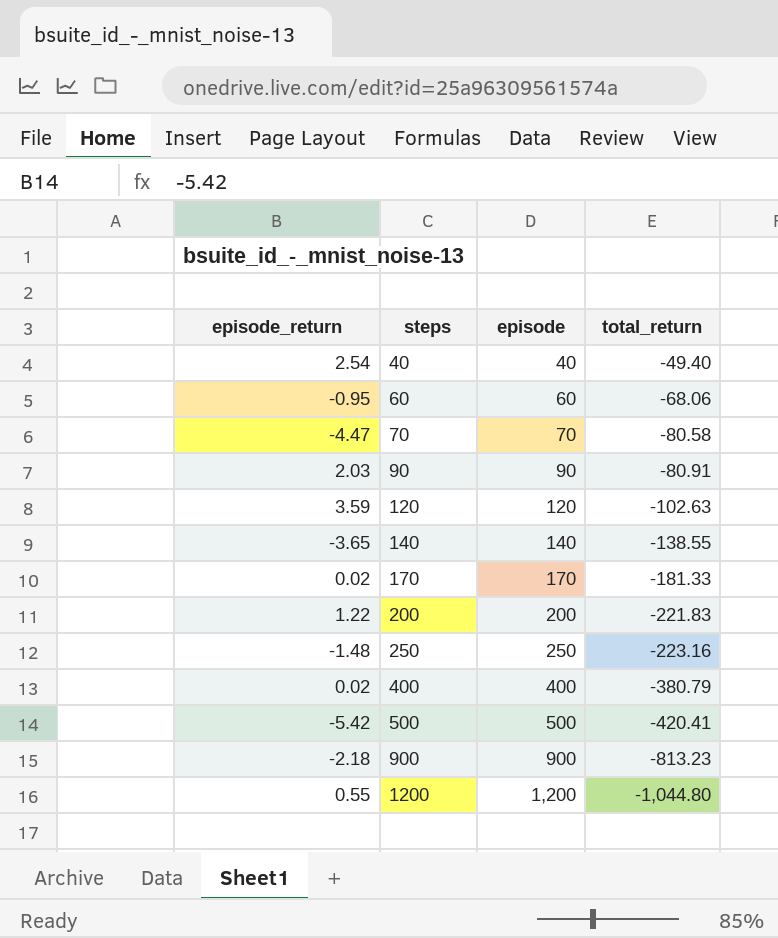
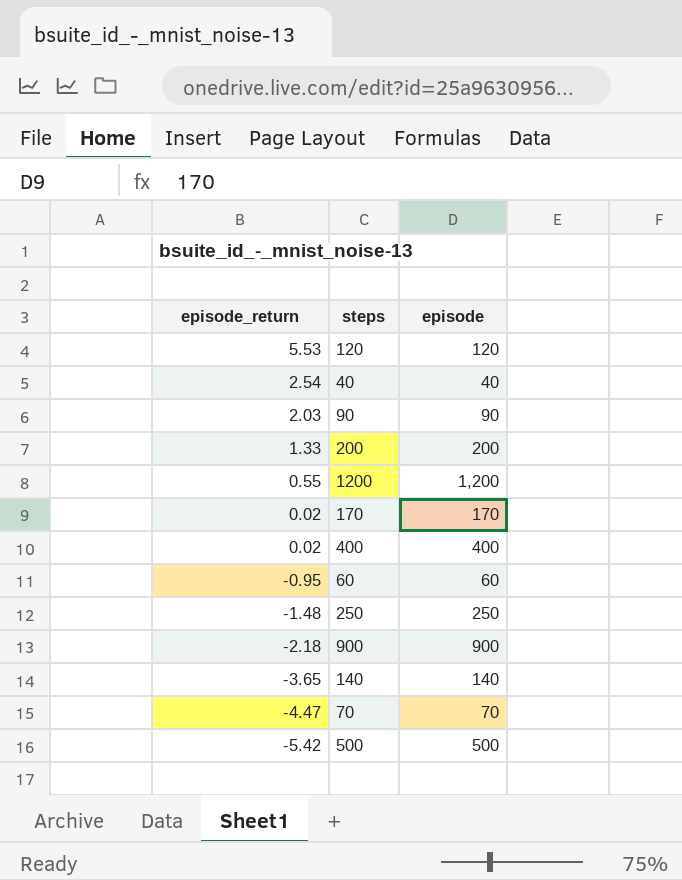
row order: steps ascending -> episode_return descending
column total_return | position: 4 -> none
120 | episode_return: 3.59 -> 5.53
200 | episode_return: 1.22 -> 1.33

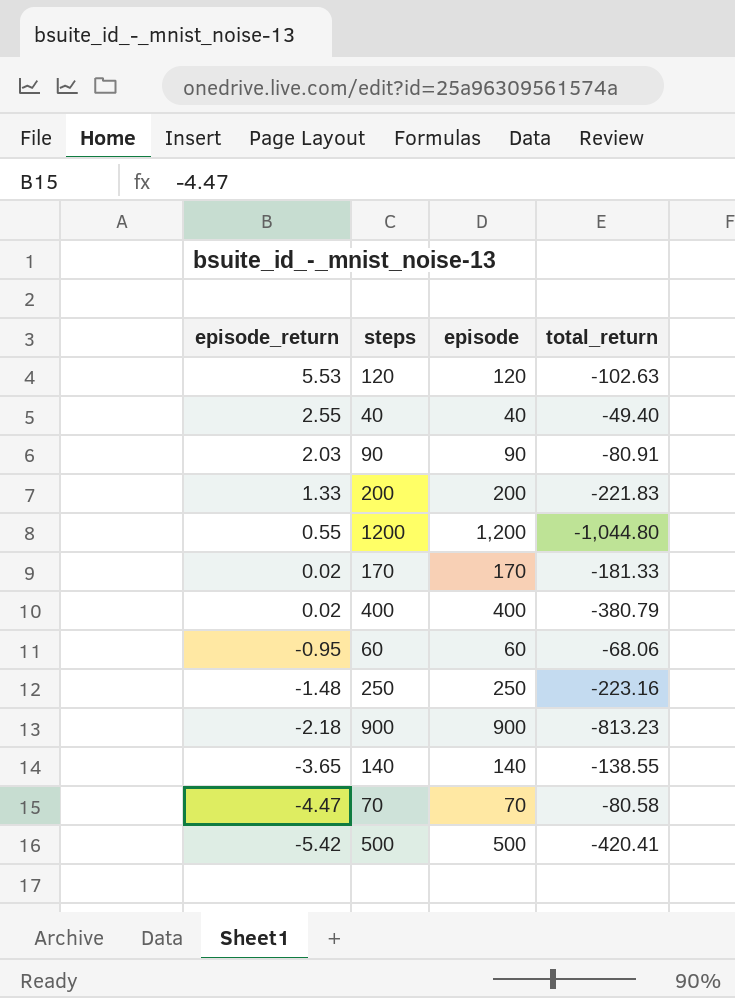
column total_return | position: none -> 4
40 | episode_return: 2.54 -> 2.55

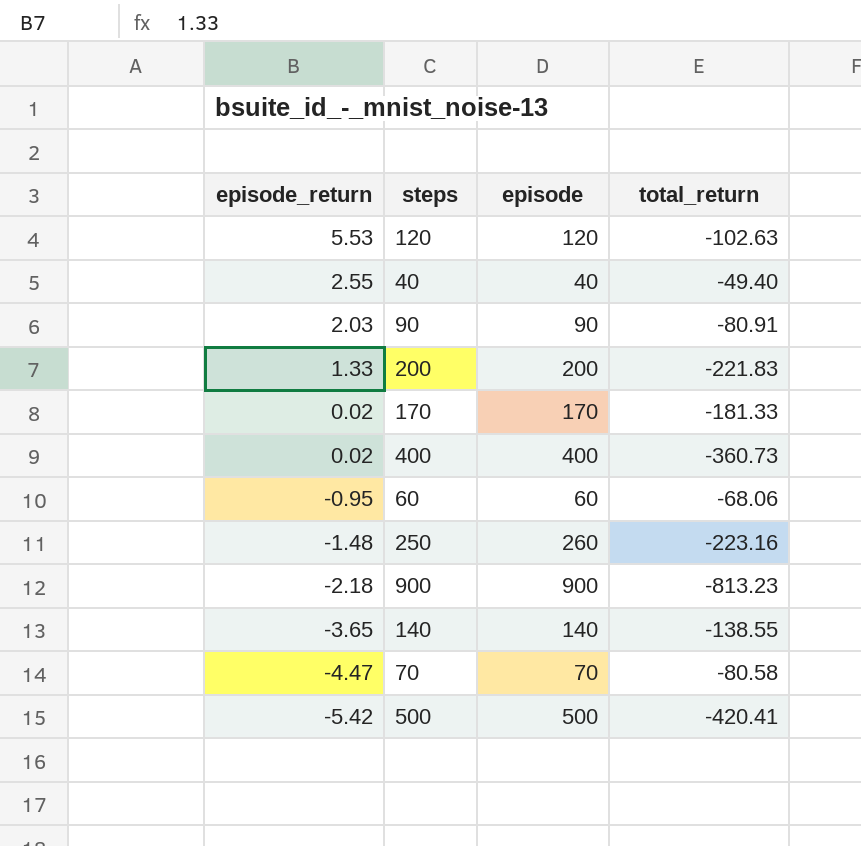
row 1200: 0.55 | 1,200 | -1,044.80 -> none
400 | total_return: -380.79 -> -360.73
250 | episode: 250 -> 260

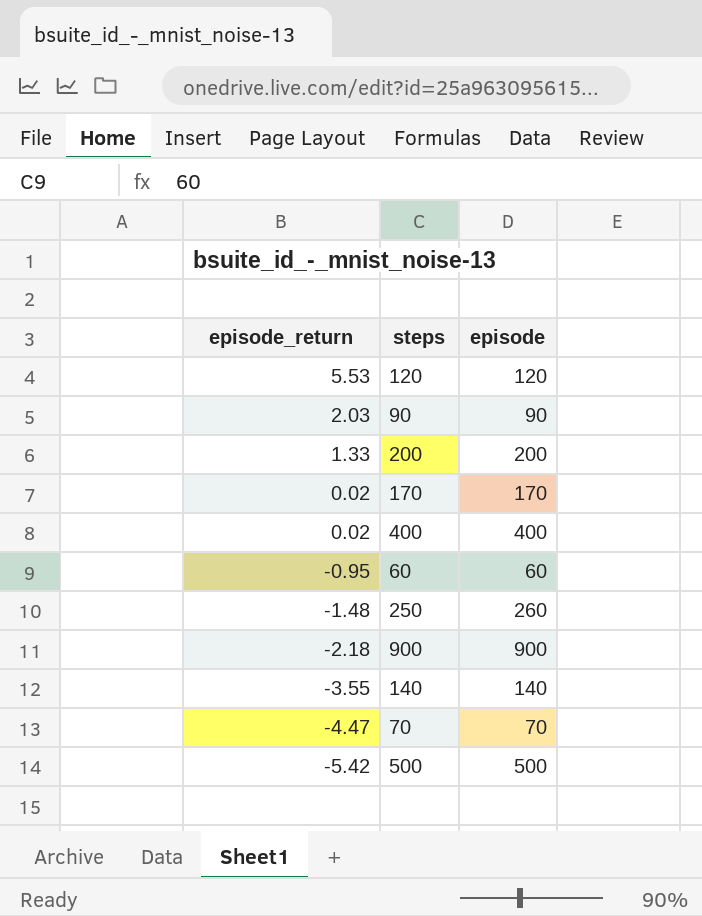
column total_return | position: 4 -> none
row 40: 2.55 | 40 | -49.40 -> none
140 | episode_return: -3.65 -> -3.55

